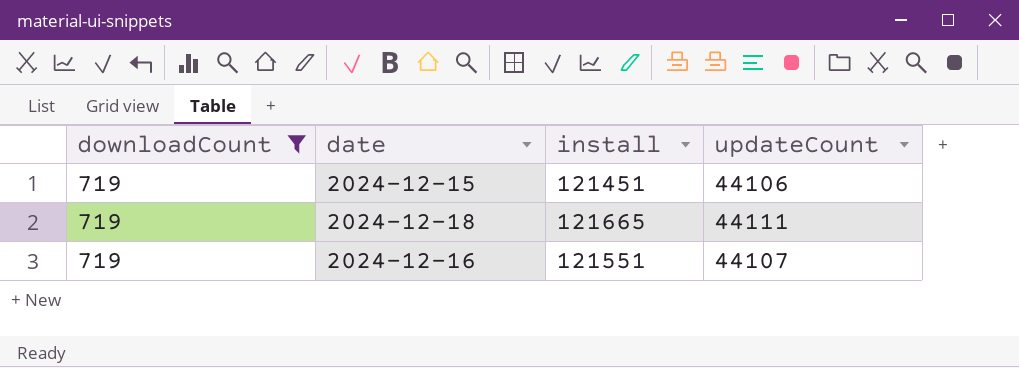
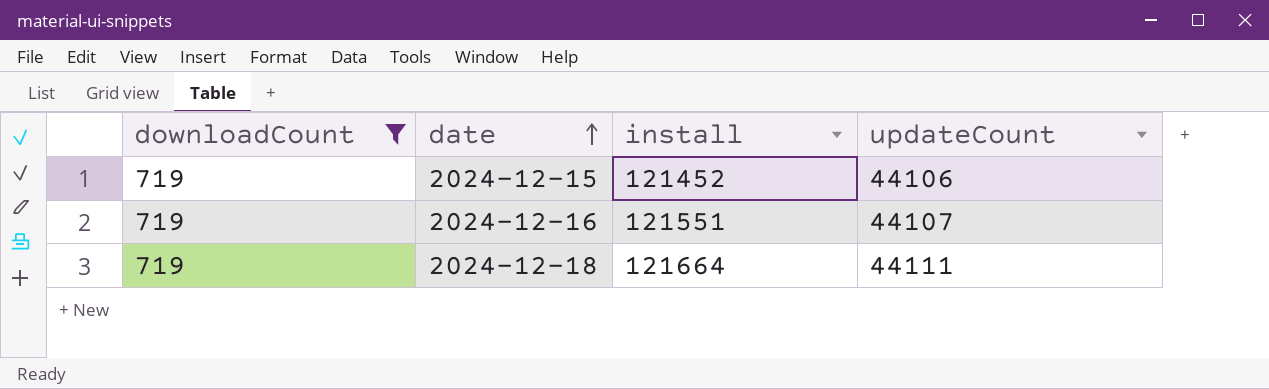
row order: none -> date ascending
2024-12-15 | install: 121451 -> 121452
2024-12-18 | install: 121665 -> 121664

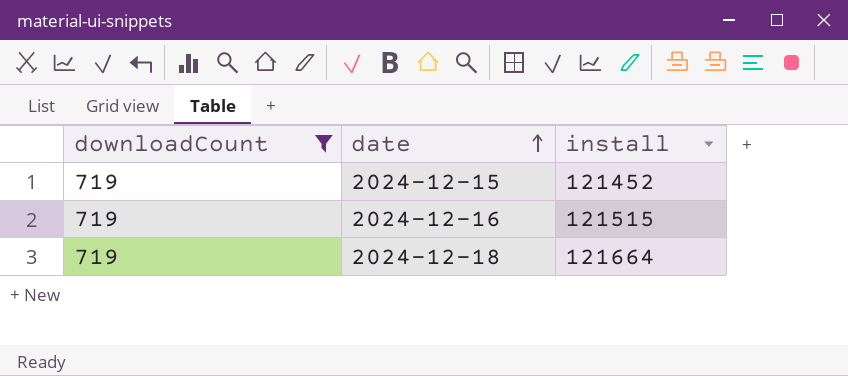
column updateCount | position: 4 -> none
2024-12-16 | install: 121551 -> 121515

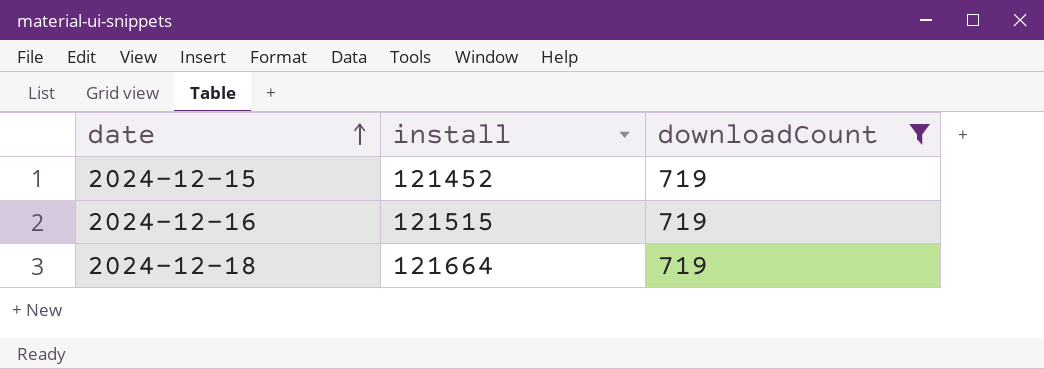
column downloadCount | position: 1 -> 3

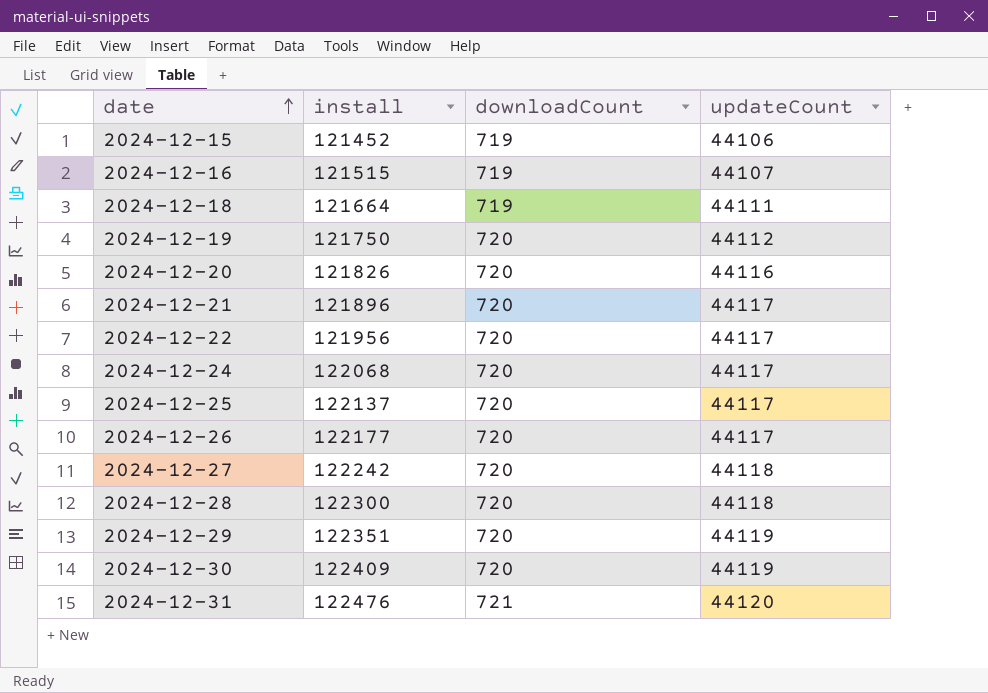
filter: downloadCount = 719 -> none
column updateCount | position: none -> 4

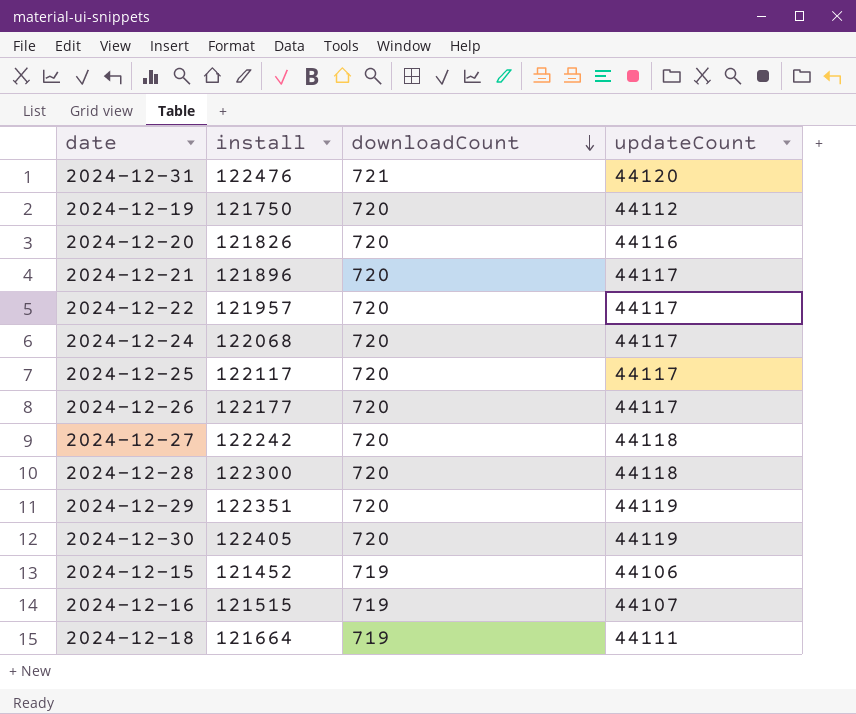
row order: date ascending -> downloadCount descending
2024-12-22 | install: 121956 -> 121957
2024-12-25 | install: 122137 -> 122117
2024-12-30 | install: 122409 -> 122405

